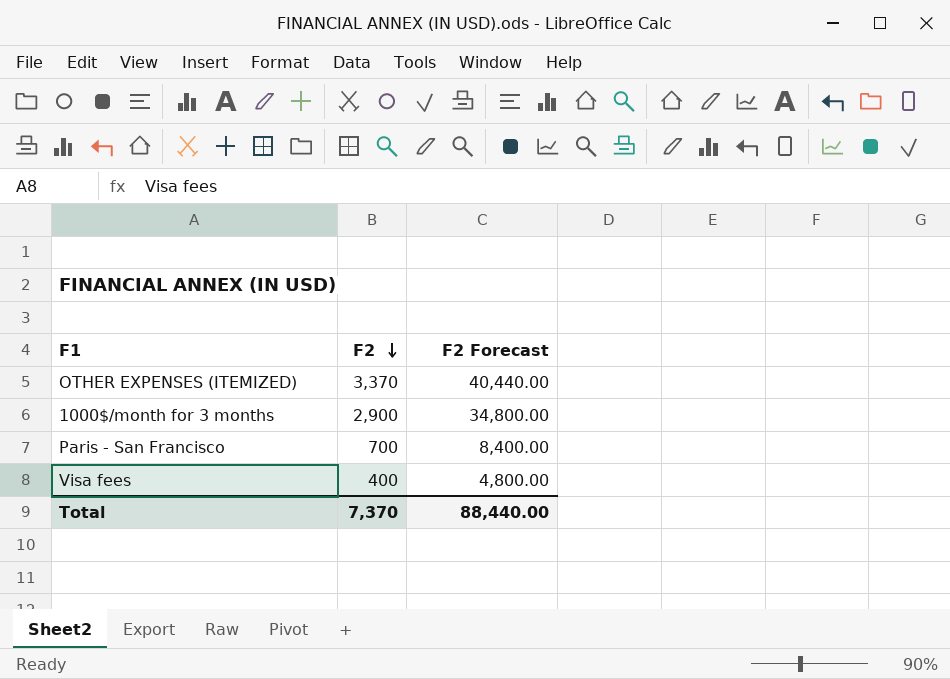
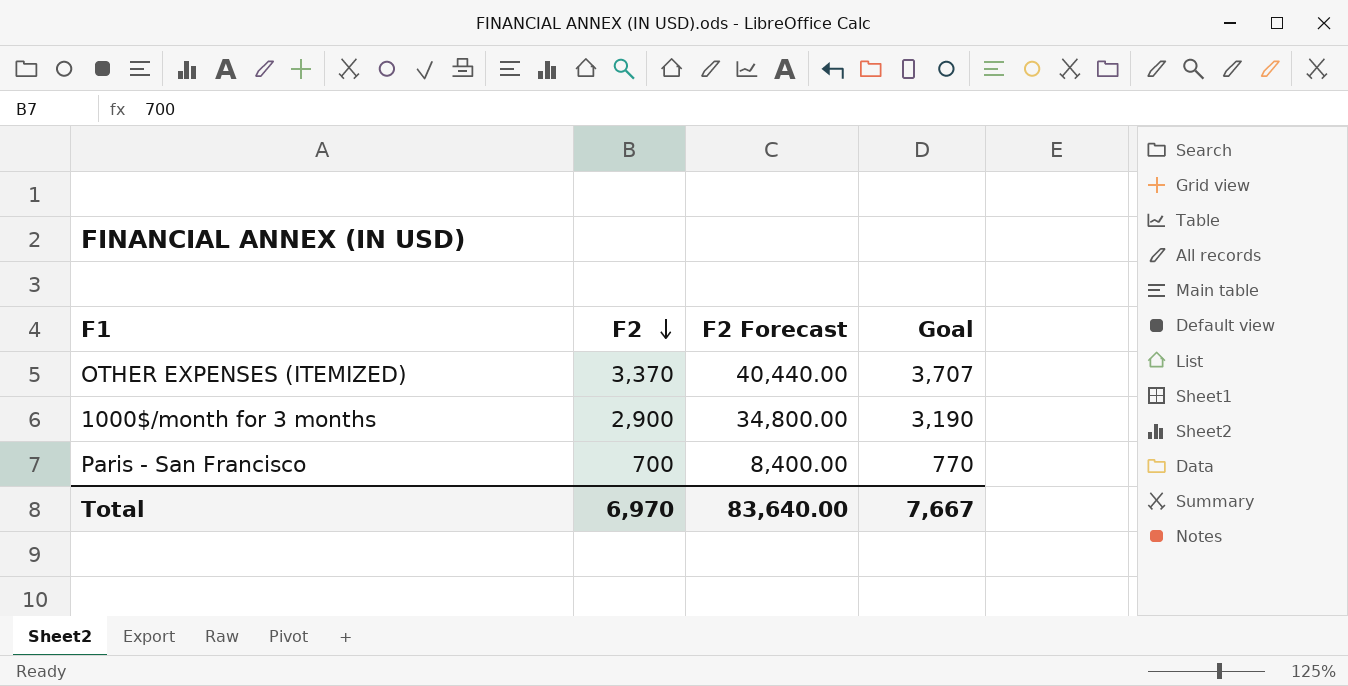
column Goal | formula: none -> [F2] * 1.1
row Visa fees: 400 | 4,800.00 -> none
Total | F2: 7,370 -> 6,970
Total | F2 Forecast: 88,440.00 -> 83,640.00

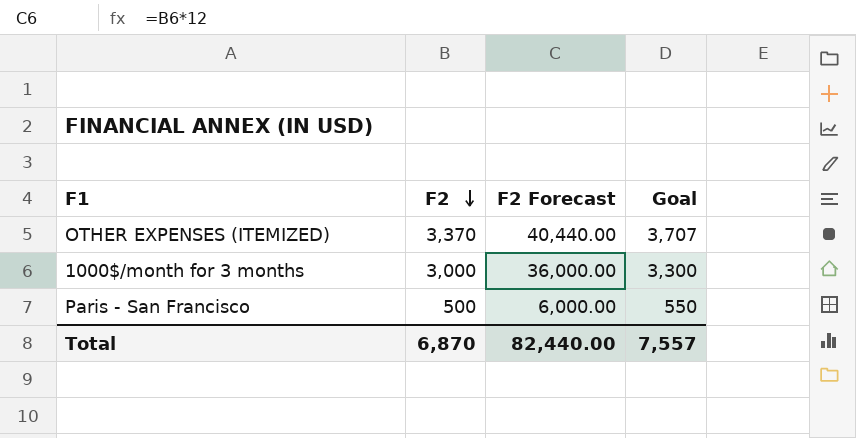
1000$/month for 3 months | F2: 2,900 -> 3,000
1000$/month for 3 months | F2 Forecast: 34,800.00 -> 36,000.00
1000$/month for 3 months | Goal: 3,190 -> 3,300
Paris - San Francisco | F2: 700 -> 500
Paris - San Francisco | F2 Forecast: 8,400.00 -> 6,000.00
Paris - San Francisco | Goal: 770 -> 550
Total | F2: 6,970 -> 6,870
Total | F2 Forecast: 83,640.00 -> 82,440.00
Total | Goal: 7,667 -> 7,557

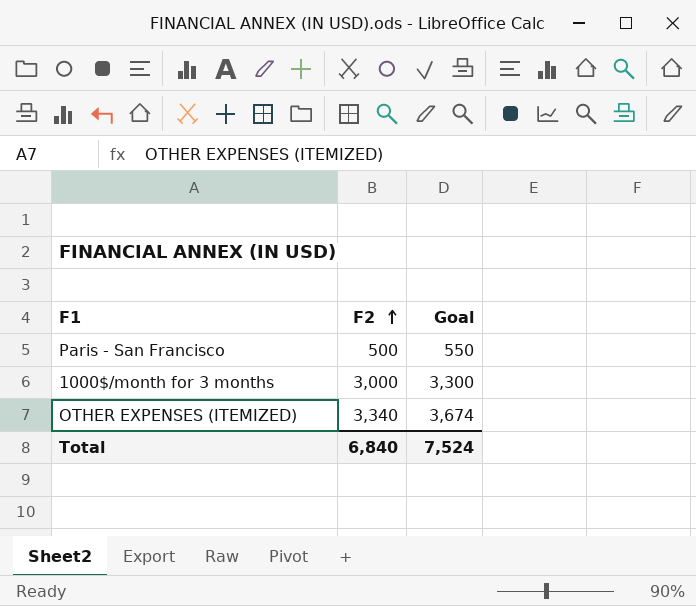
row order: F2 descending -> F2 ascending
column F2 Forecast | formula: [F2] * 12 -> none
OTHER EXPENSES (ITEMIZED) | F2: 3,370 -> 3,340
OTHER EXPENSES (ITEMIZED) | Goal: 3,707 -> 3,674
Total | F2: 6,870 -> 6,840
Total | Goal: 7,557 -> 7,524

